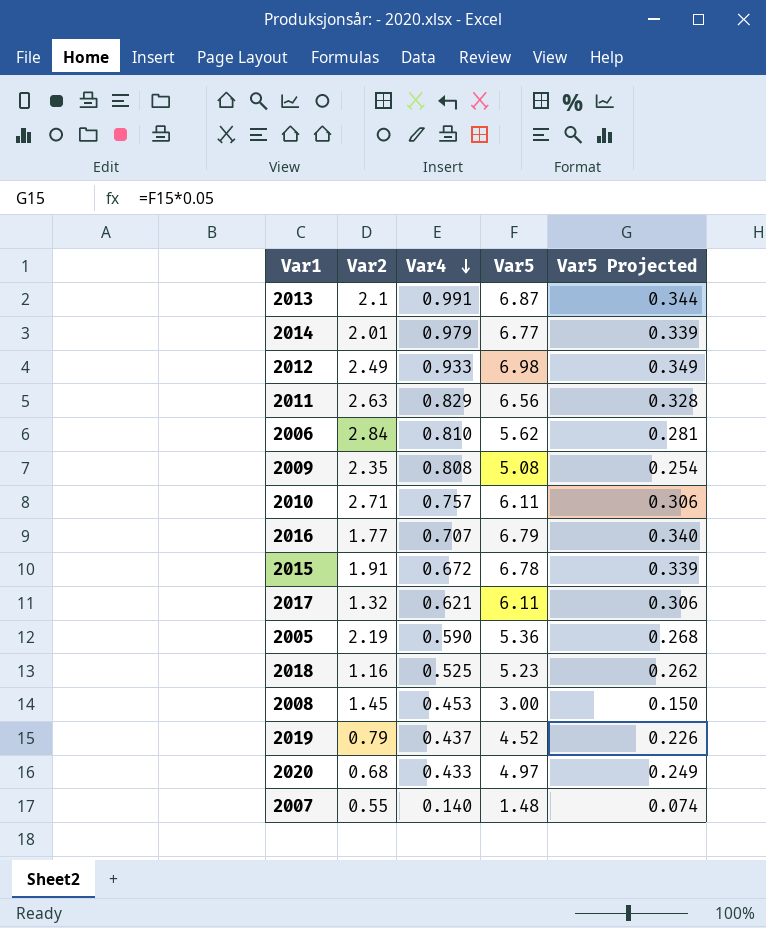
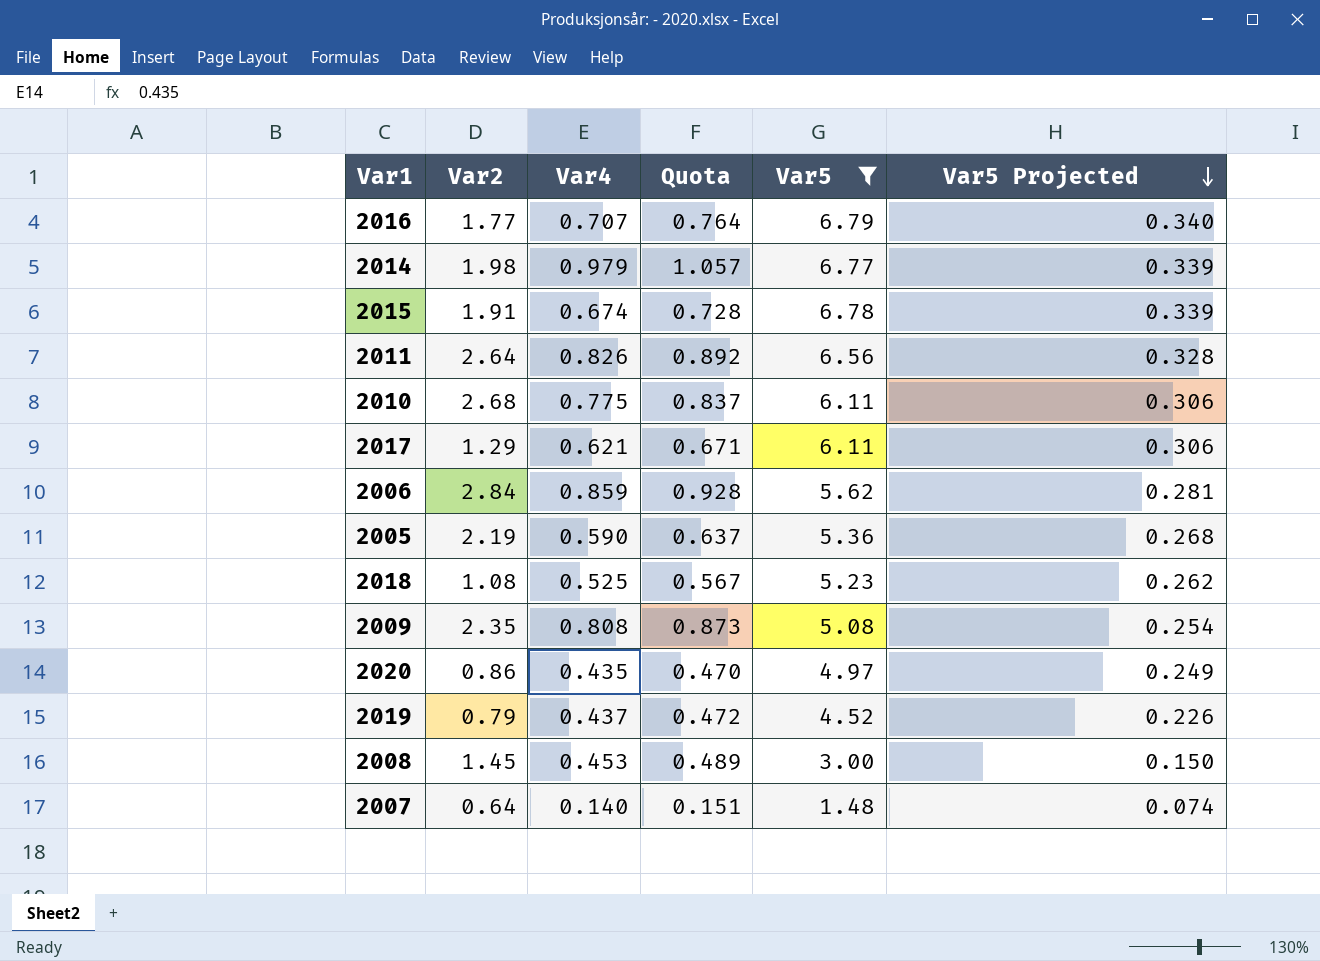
filter: none -> Var5 <= 6.79
row order: Var4 descending -> Var5 Projected descending
column Quota | formula: none -> [Var4] * 1.08
2014 | Var2: 2.01 -> 1.98
2015 | Var4: 0.672 -> 0.674
2011 | Var2: 2.63 -> 2.64
2011 | Var4: 0.829 -> 0.826
2010 | Var2: 2.71 -> 2.68
2010 | Var4: 0.757 -> 0.775
2017 | Var2: 1.32 -> 1.29
2006 | Var4: 0.810 -> 0.859
2018 | Var2: 1.16 -> 1.08
2020 | Var2: 0.68 -> 0.86
2020 | Var4: 0.433 -> 0.435
2007 | Var2: 0.55 -> 0.64

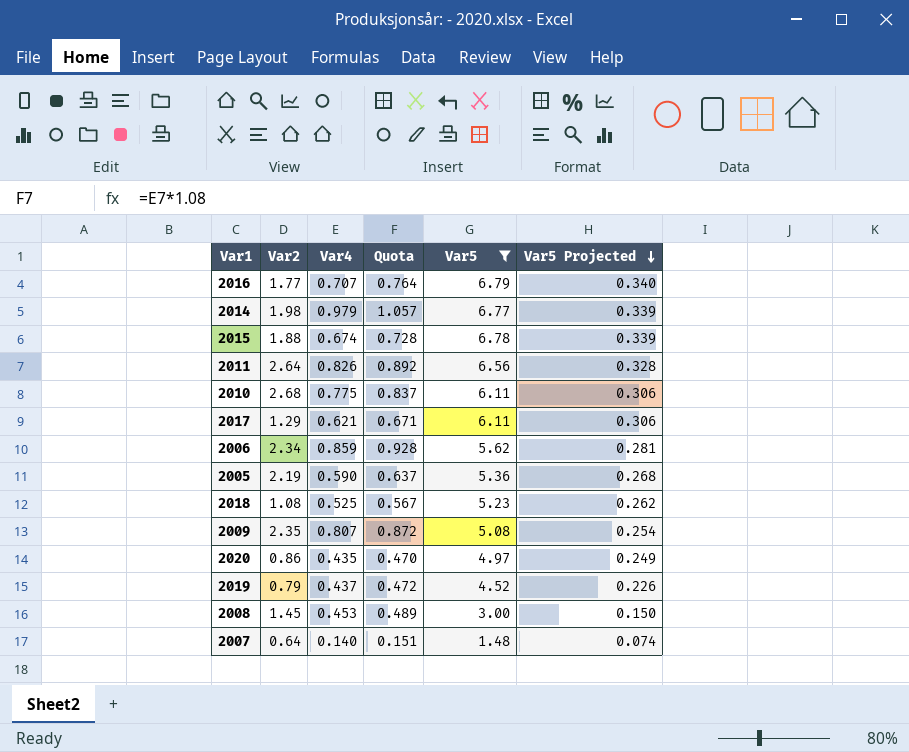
2015 | Var2: 1.91 -> 1.88
2006 | Var2: 2.84 -> 2.34
2009 | Var4: 0.808 -> 0.807
2009 | Quota: 0.873 -> 0.872

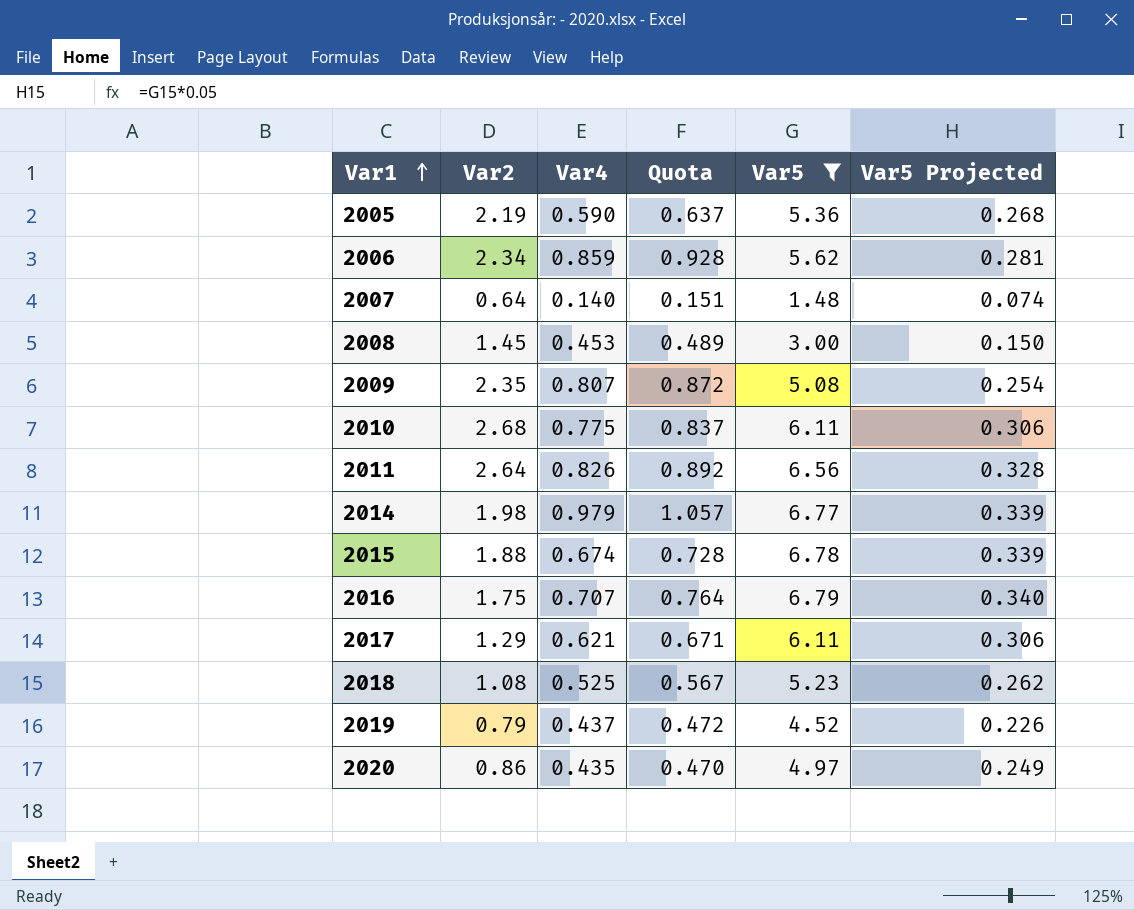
row order: Var5 Projected descending -> Var1 ascending
2016 | Var2: 1.77 -> 1.75

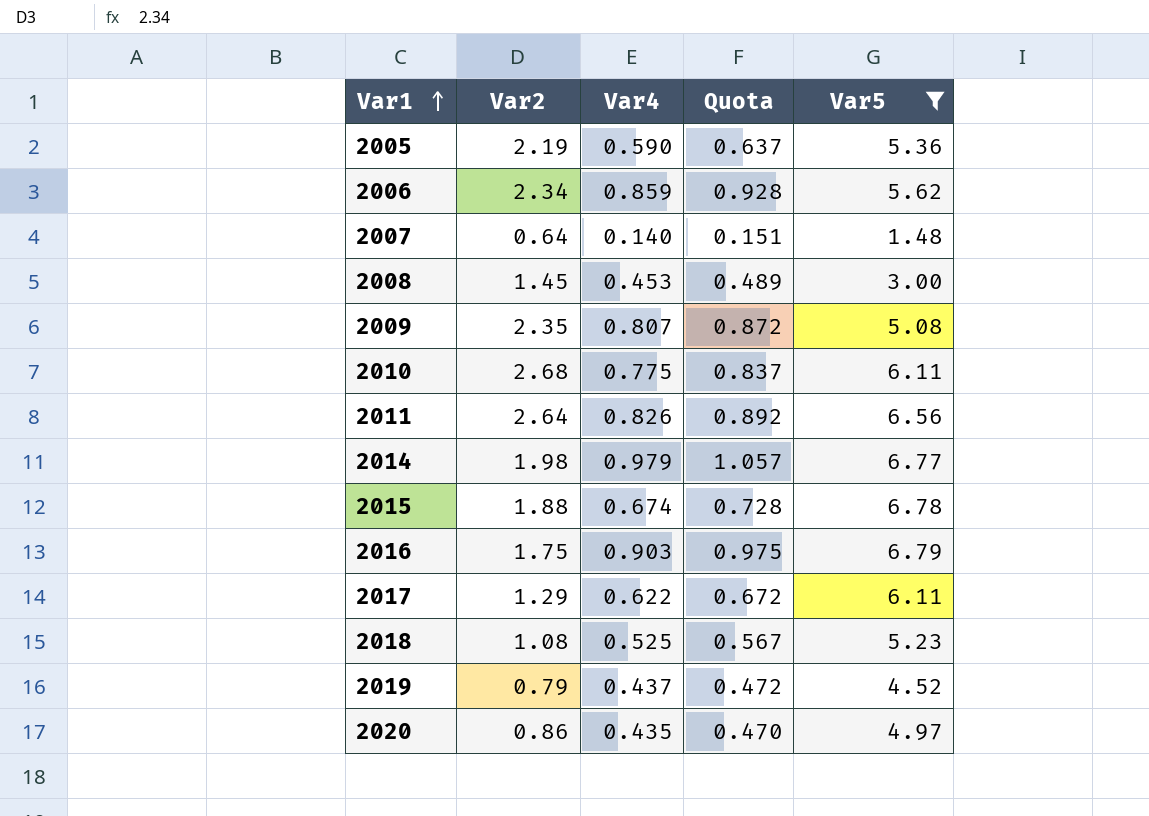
column Var5 Projected | formula: [Var5] * 0.05 -> none
2016 | Var4: 0.707 -> 0.903
2016 | Quota: 0.764 -> 0.975
2017 | Var4: 0.621 -> 0.622
2017 | Quota: 0.671 -> 0.672

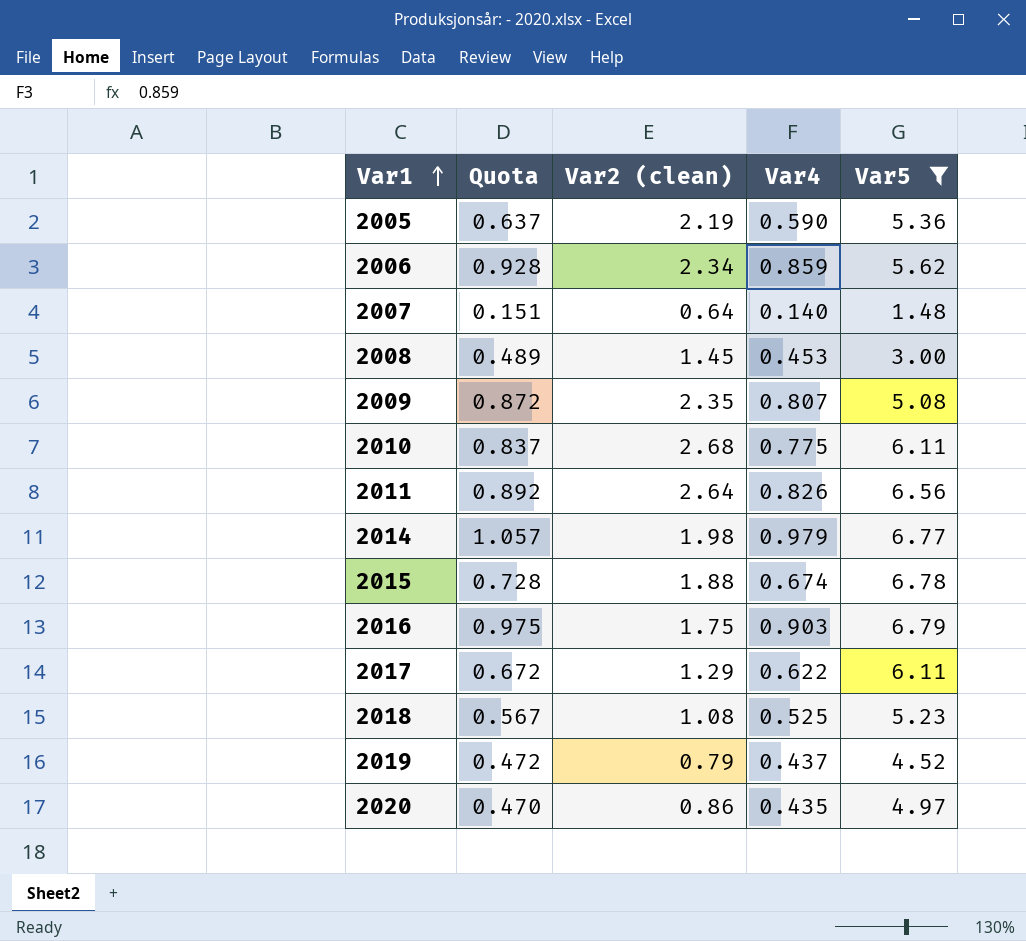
column Quota | position: 4 -> 2
column name: Var2 -> Var2 (clean)

